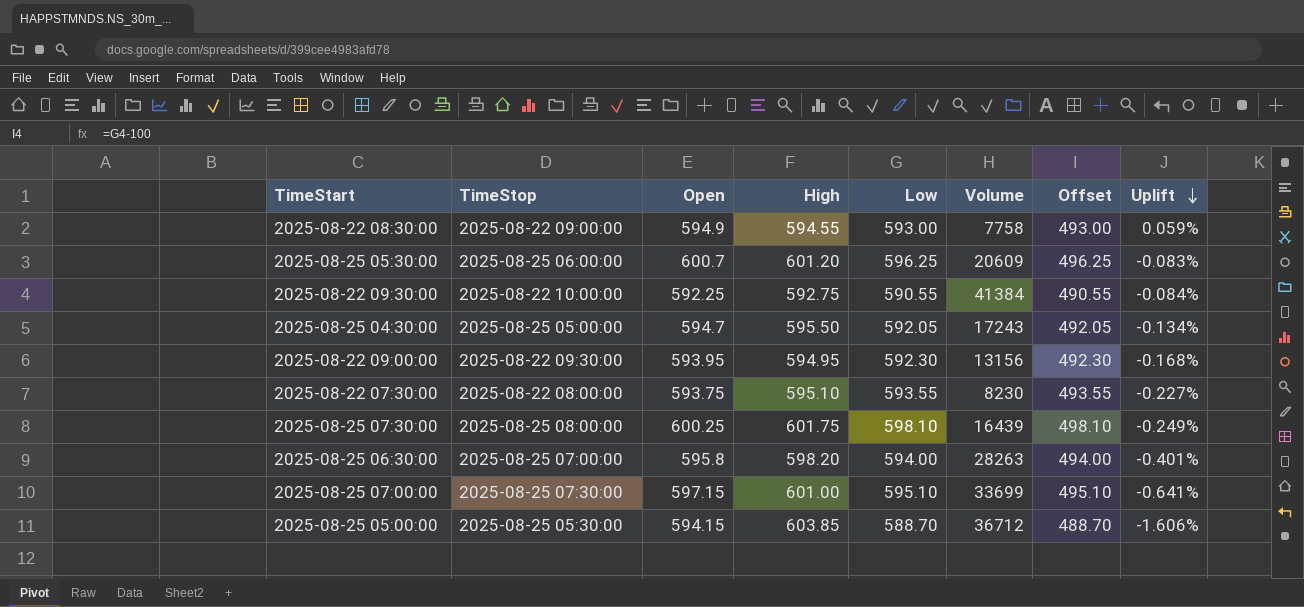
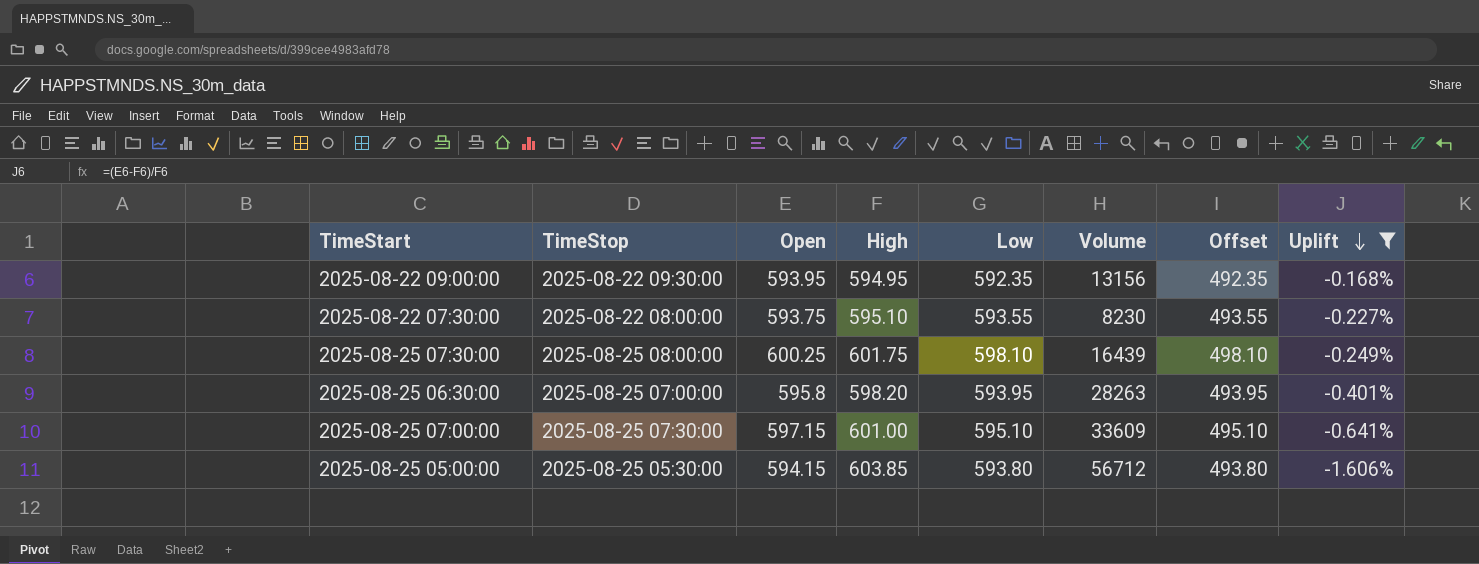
filter: none -> Uplift <= -0.168%
2025-08-22 09:00:00 | Low: 592.30 -> 592.35
2025-08-22 09:00:00 | Offset: 492.30 -> 492.35
2025-08-25 06:30:00 | Low: 594.00 -> 593.95
2025-08-25 06:30:00 | Offset: 494.00 -> 493.95
2025-08-25 07:00:00 | Volume: 33699 -> 33609
2025-08-25 05:00:00 | Low: 588.70 -> 593.80
2025-08-25 05:00:00 | Volume: 36712 -> 56712
2025-08-25 05:00:00 | Offset: 488.70 -> 493.80

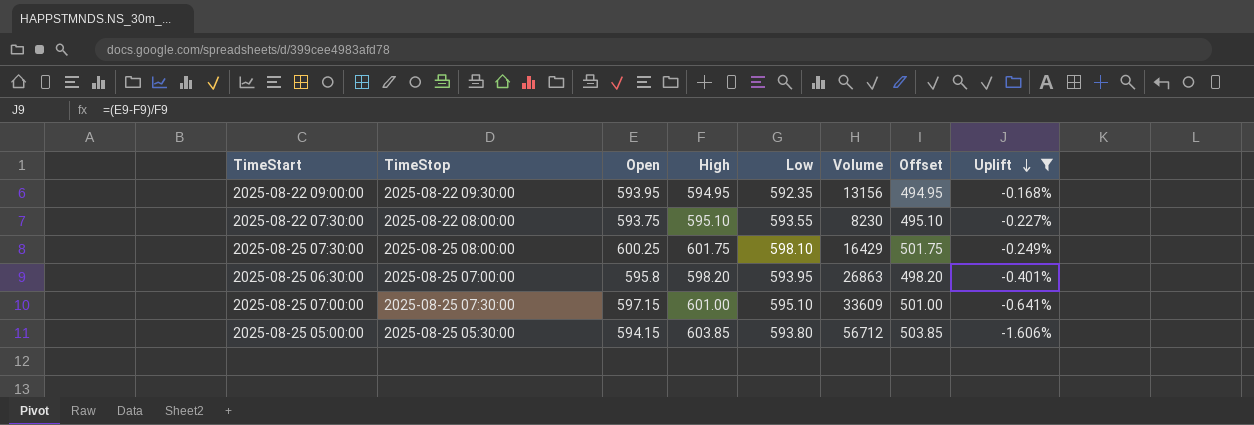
column Offset | formula: [Low] - 100 -> [High] - 100
2025-08-25 07:30:00 | Volume: 16439 -> 16429
2025-08-25 06:30:00 | Volume: 28263 -> 26863

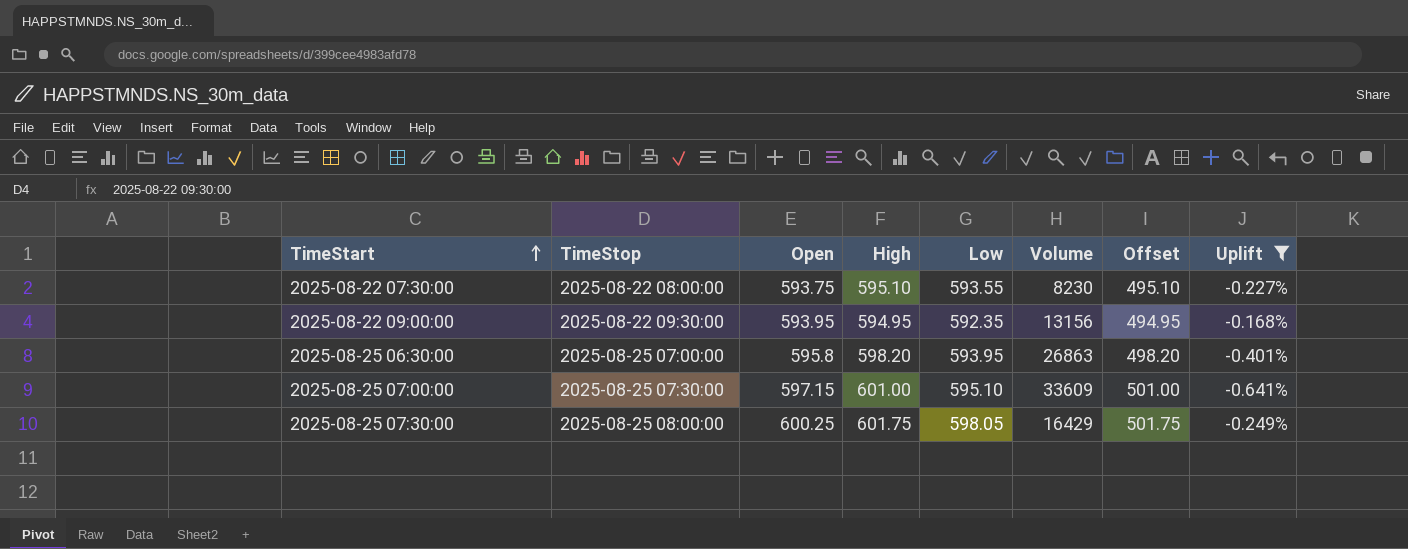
row order: Uplift descending -> TimeStart ascending
row 2025-08-25 05:00:00: 2025-08-25 05:30:00 | 594.15 | 603.85 | 593.80 | 56712 | 503.85 | -1.606% -> none
2025-08-25 07:30:00 | Low: 598.10 -> 598.05

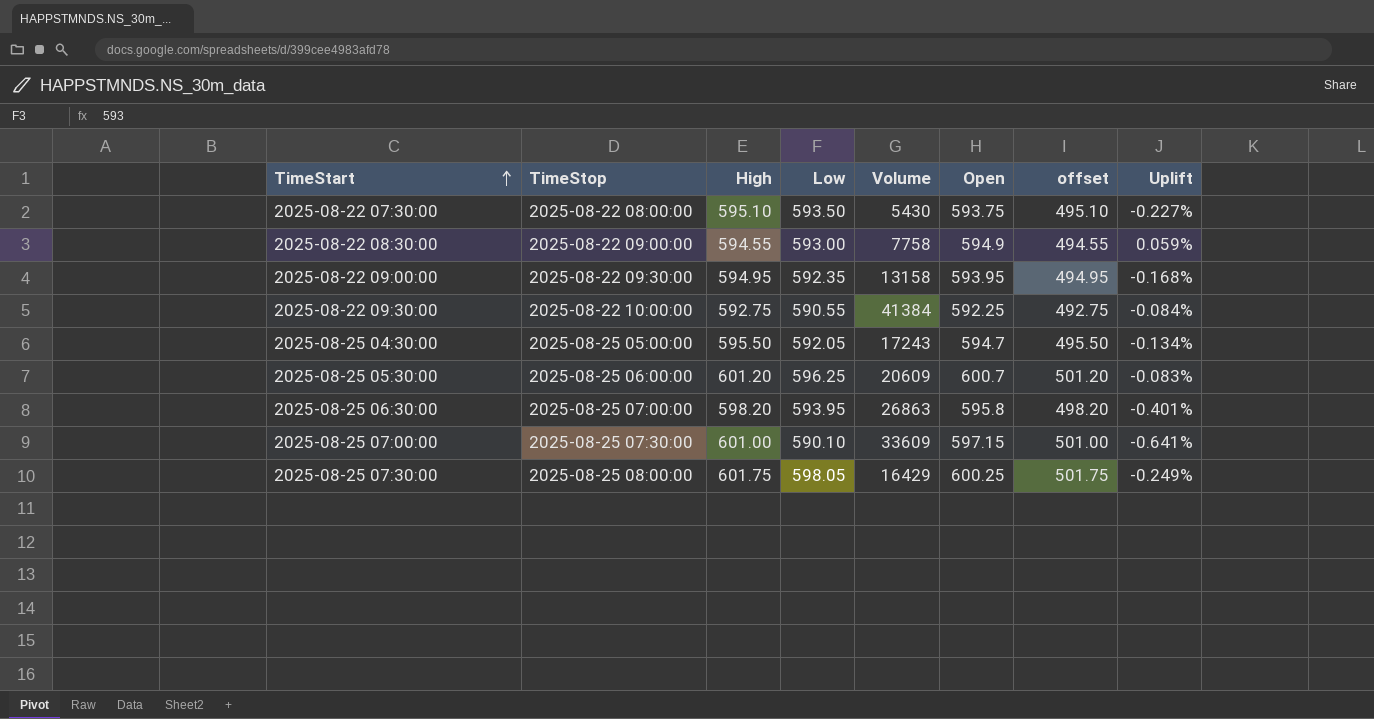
filter: Uplift <= -0.168% -> none
column Open | position: 3 -> 6
column name: Offset -> offset
2025-08-22 07:30:00 | Low: 593.55 -> 593.50
2025-08-22 07:30:00 | Volume: 8230 -> 5430
2025-08-22 09:00:00 | Volume: 13156 -> 13158
2025-08-25 07:00:00 | Low: 595.10 -> 590.10

